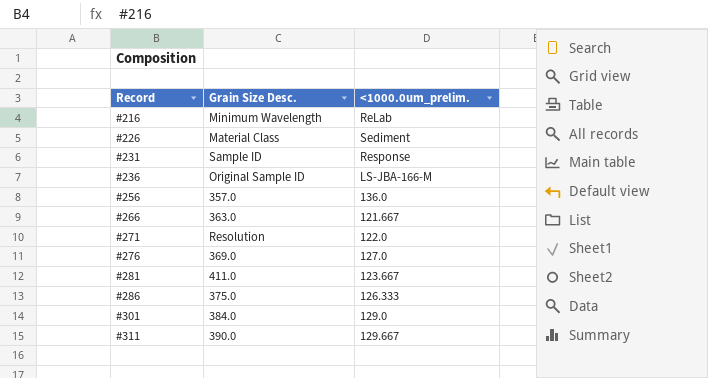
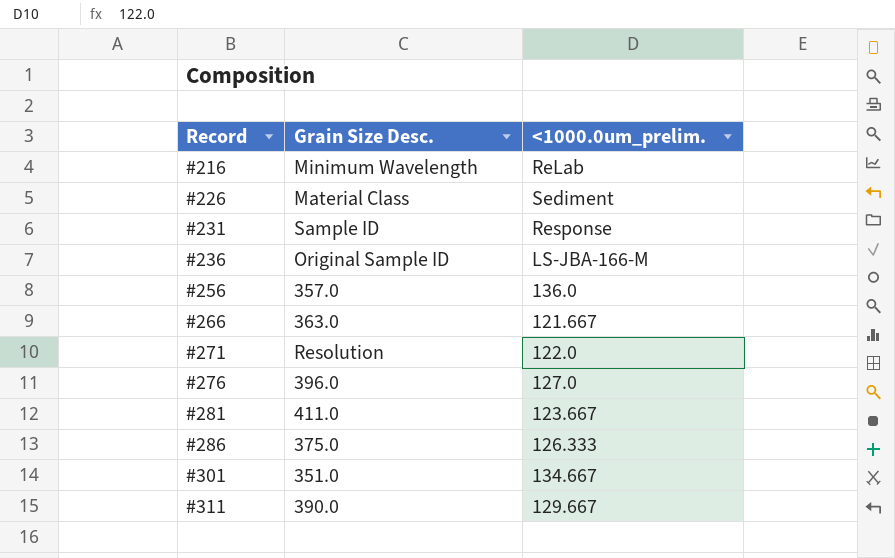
#276 | Grain Size Desc.: 369.0 -> 396.0
#301 | Grain Size Desc.: 384.0 -> 351.0
#301 | <1000.0um_prelim.: 129.0 -> 134.667

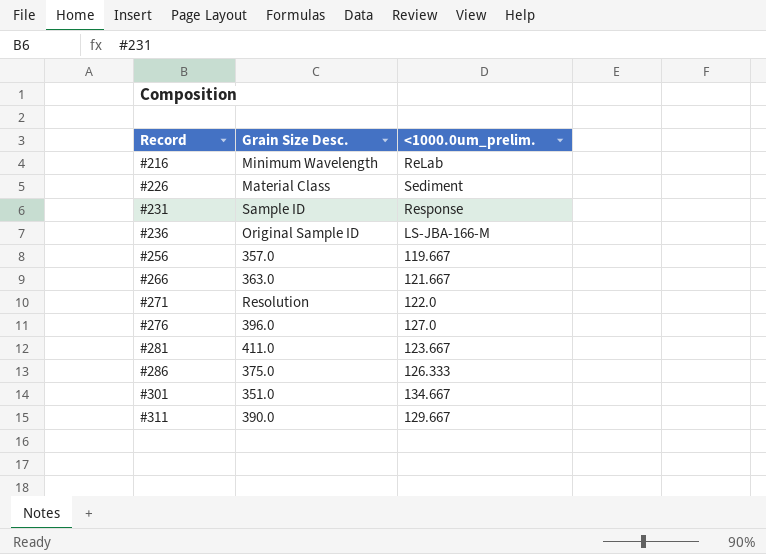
#256 | <1000.0um_prelim.: 136.0 -> 119.667

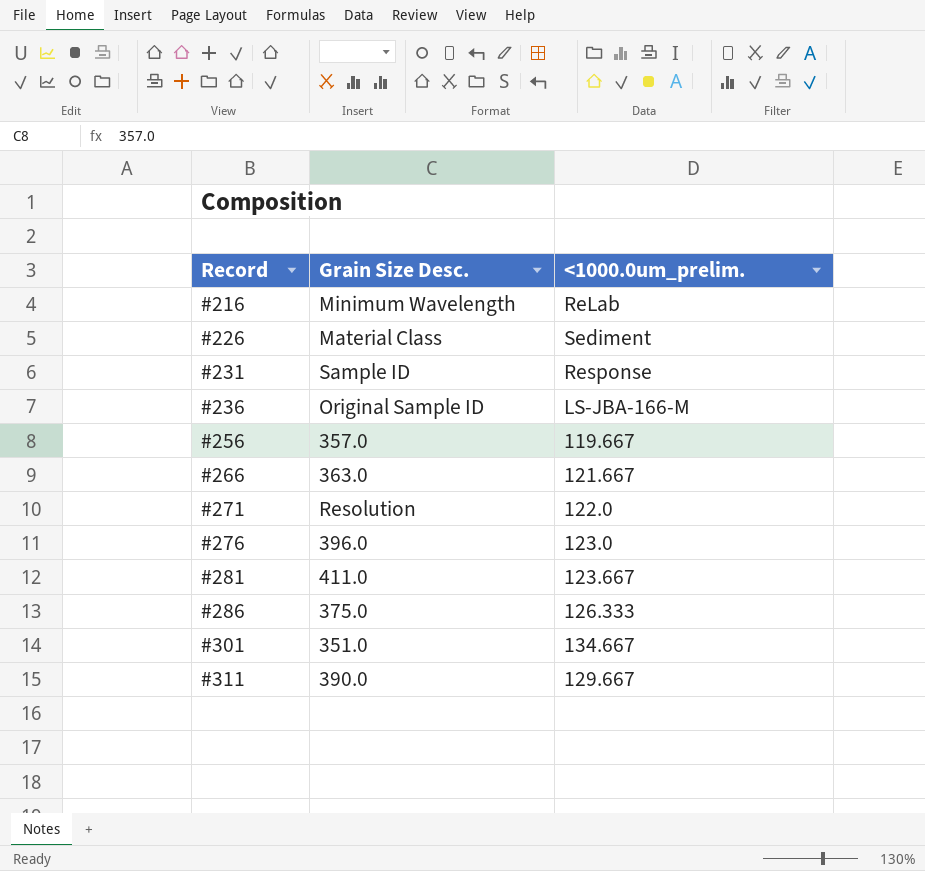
#276 | <1000.0um_prelim.: 127.0 -> 123.0

